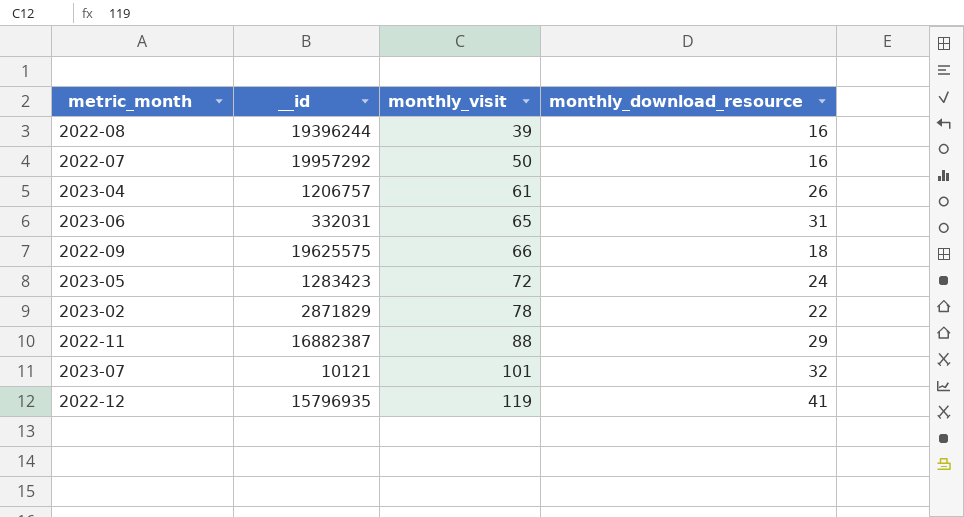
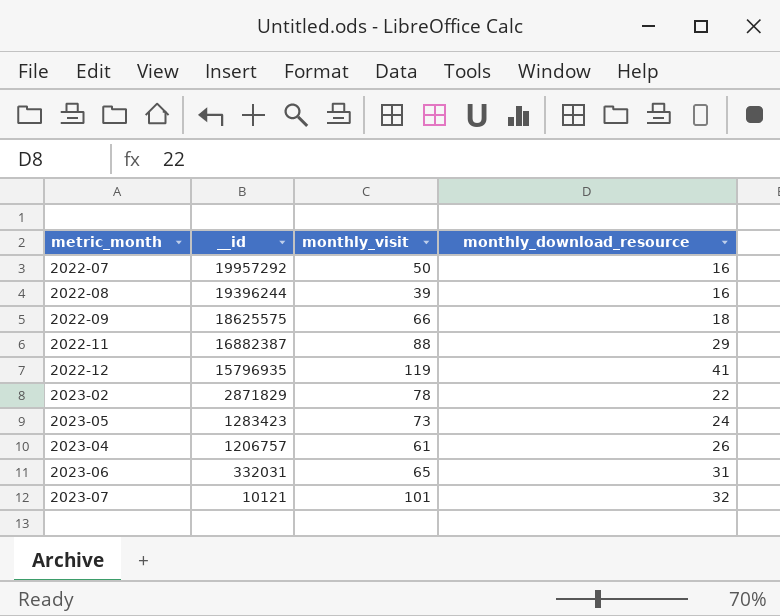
row order: monthly_visit ascending -> __id descending
2022-09 | __id: 19625575 -> 18625575
2023-05 | monthly_visit: 72 -> 73

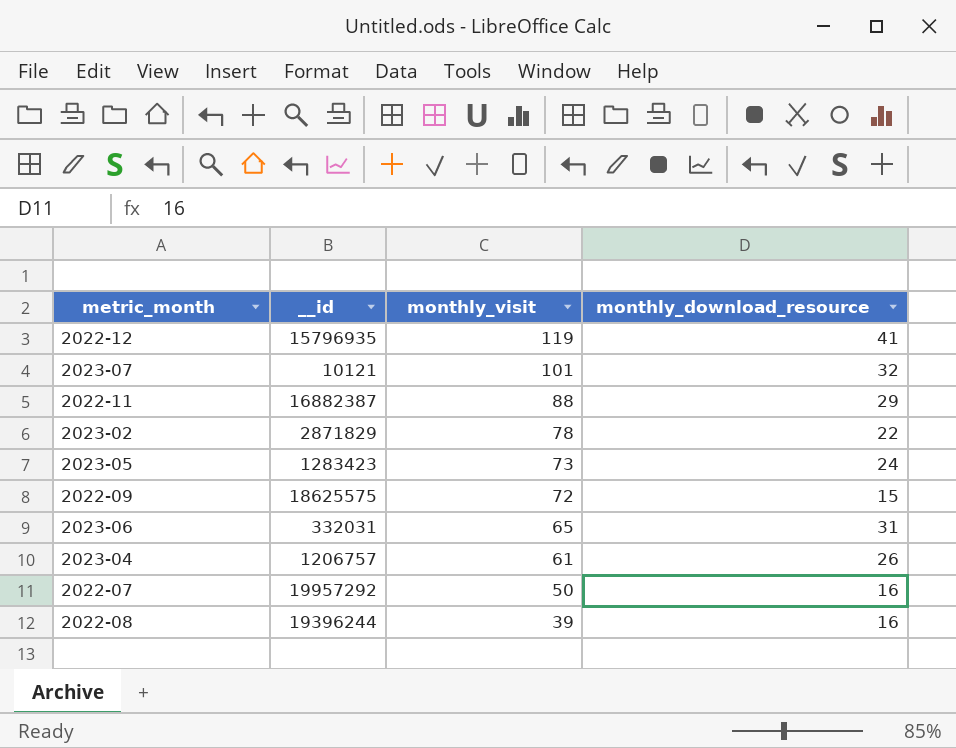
row order: __id descending -> monthly_visit descending
2022-09 | monthly_visit: 66 -> 72
2022-09 | monthly_download_resource: 18 -> 15

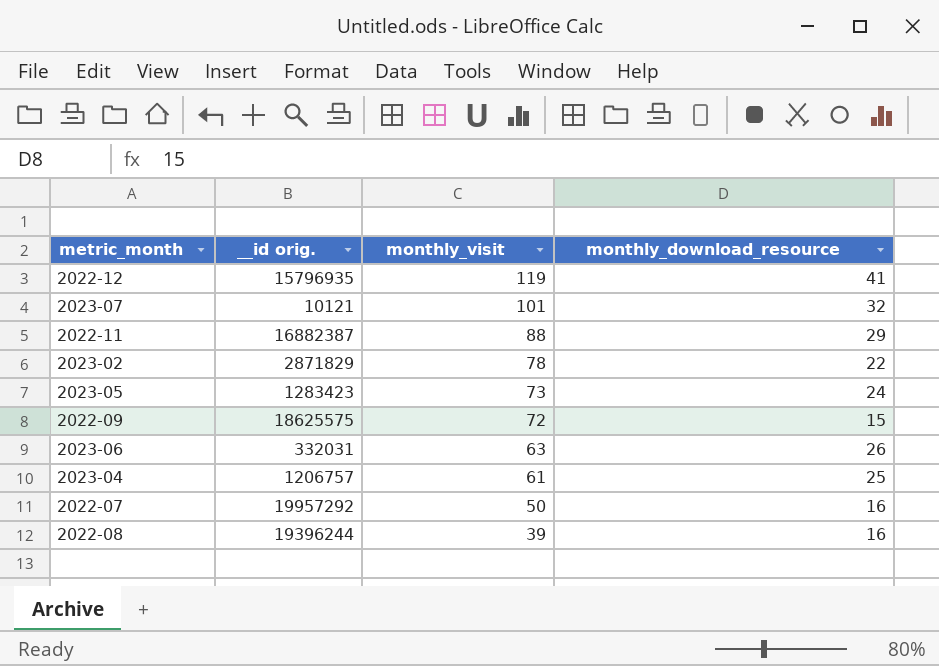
column name: __id -> __id orig.
2023-06 | monthly_visit: 65 -> 63
2023-06 | monthly_download_resource: 31 -> 26
2023-04 | monthly_download_resource: 26 -> 25

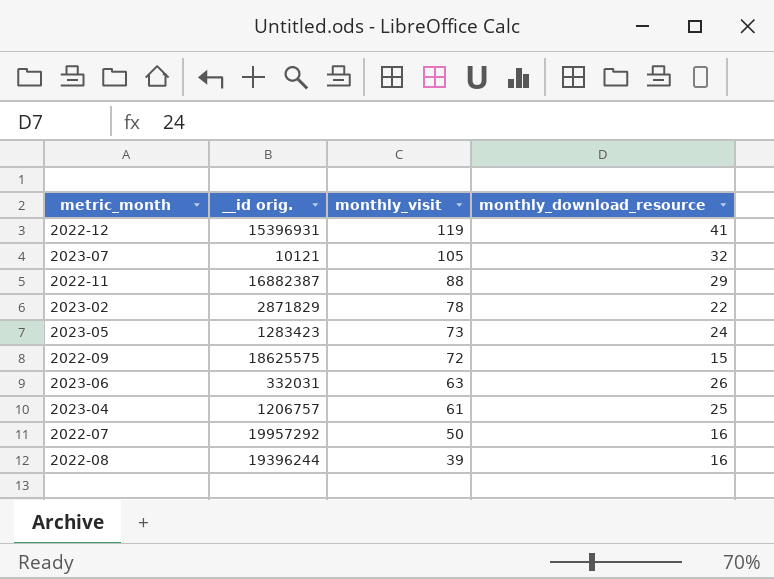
2022-12 | __id orig.: 15796935 -> 15396931
2023-07 | monthly_visit: 101 -> 105

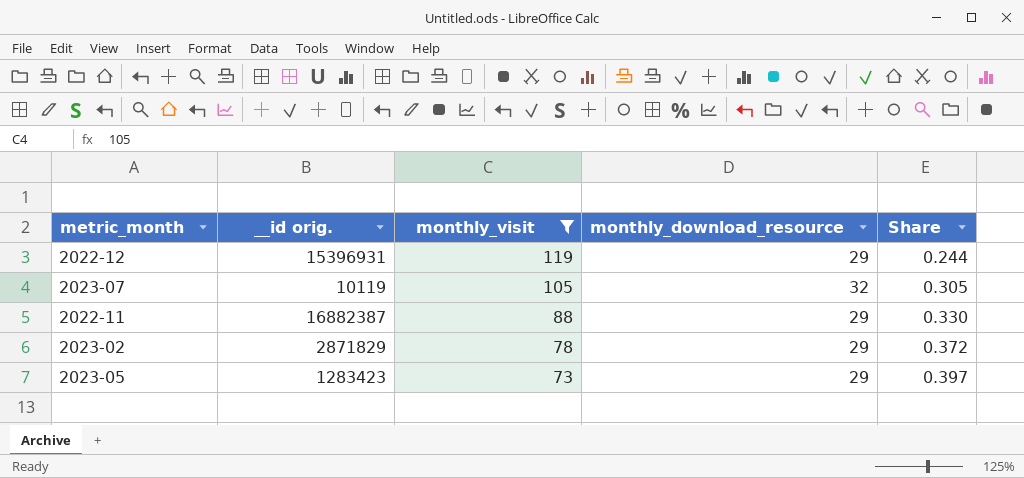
filter: none -> monthly_visit >= 73
column Share | formula: none -> [monthly_download_resource] / [monthly_visit]
2022-12 | monthly_download_resource: 41 -> 29
2023-07 | __id orig.: 10121 -> 10119
2023-02 | monthly_download_resource: 22 -> 29
2023-05 | monthly_download_resource: 24 -> 29

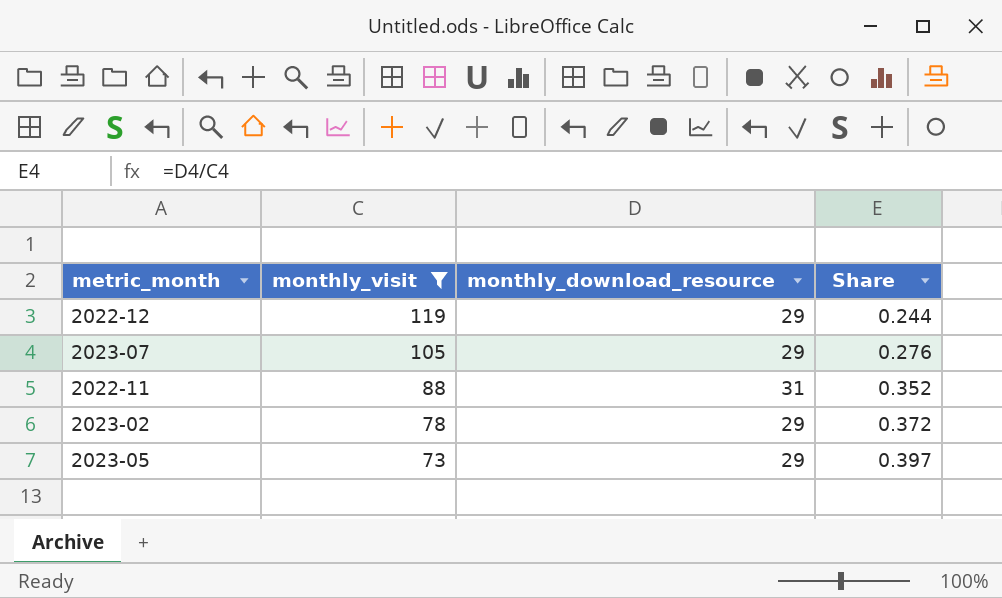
column __id orig. | position: 2 -> none
2023-07 | monthly_download_resource: 32 -> 29
2023-07 | Share: 0.305 -> 0.276
2022-11 | monthly_download_resource: 29 -> 31
2022-11 | Share: 0.330 -> 0.352

